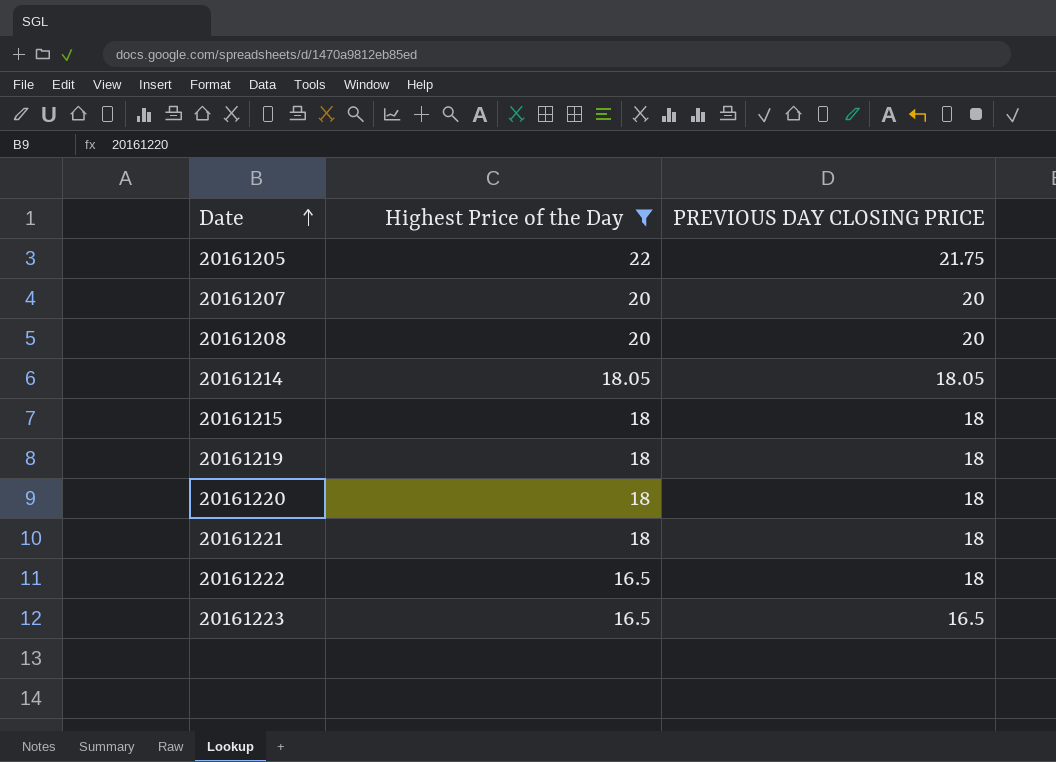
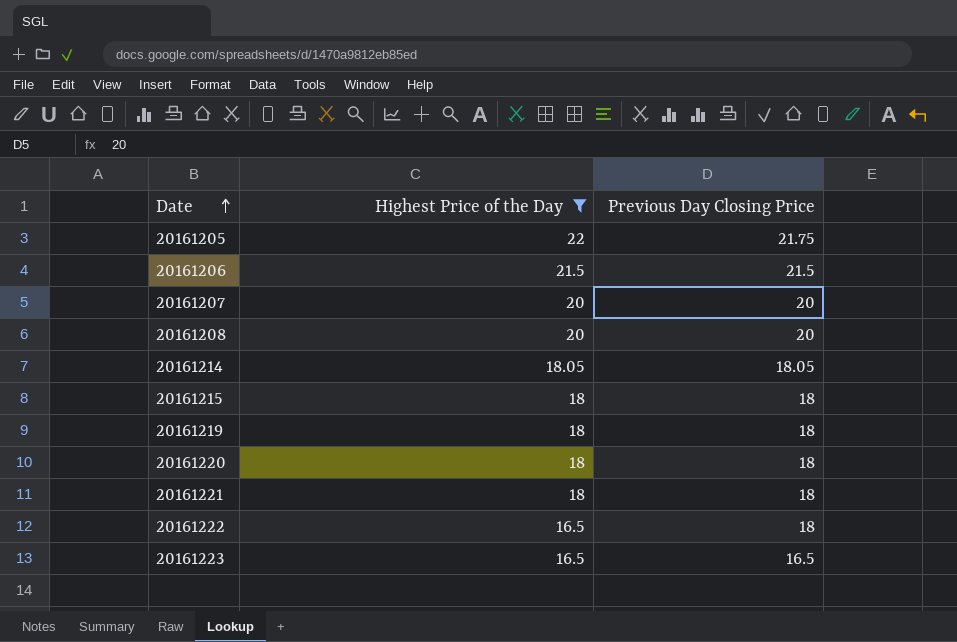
column name: PREVIOUS DAY CLOSING PRICE -> Previous Day Closing Price
row 20161206: none -> 21.5 | 21.5

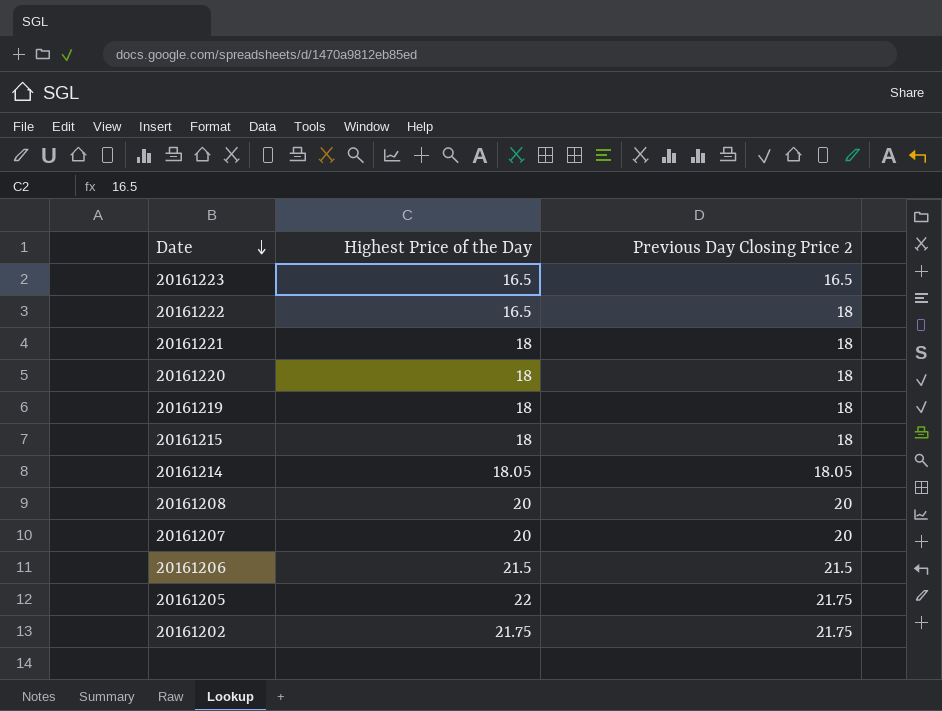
filter: Highest Price of the Day != 21.75 -> none
row order: Date ascending -> Date descending
column name: Previous Day Closing Price -> Previous Day Closing Price 2

